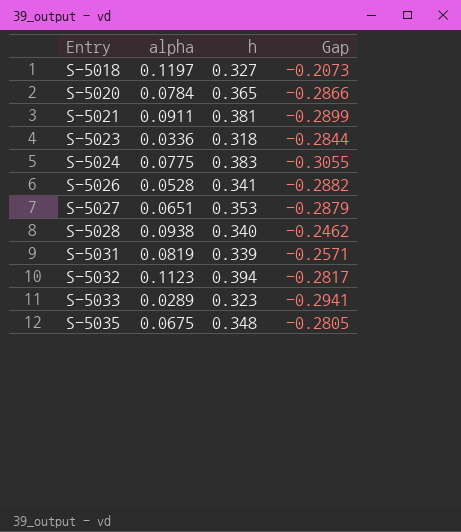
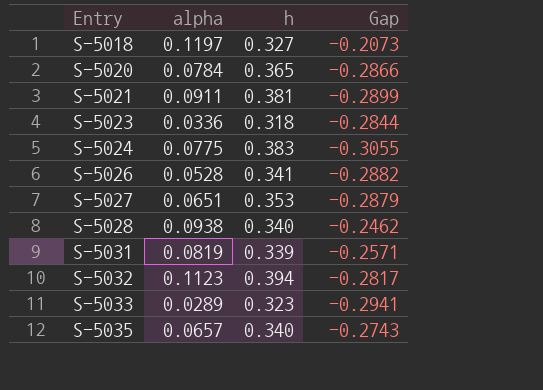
S-5035 | alpha: 0.0675 -> 0.0657
S-5035 | h: 0.348 -> 0.340
S-5035 | Gap: -0.2805 -> -0.2743

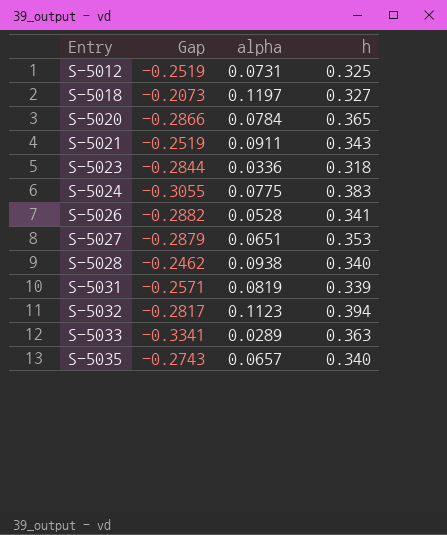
column Gap | position: 4 -> 2
row S-5012: none -> -0.2519 | 0.0731 | 0.325
S-5021 | Gap: -0.2899 -> -0.2519
S-5021 | h: 0.381 -> 0.343
S-5033 | Gap: -0.2941 -> -0.3341
S-5033 | h: 0.323 -> 0.363

